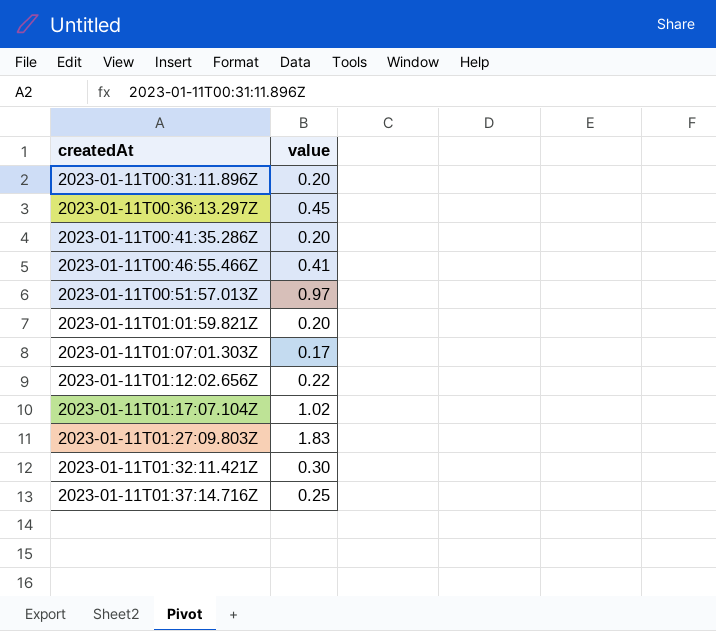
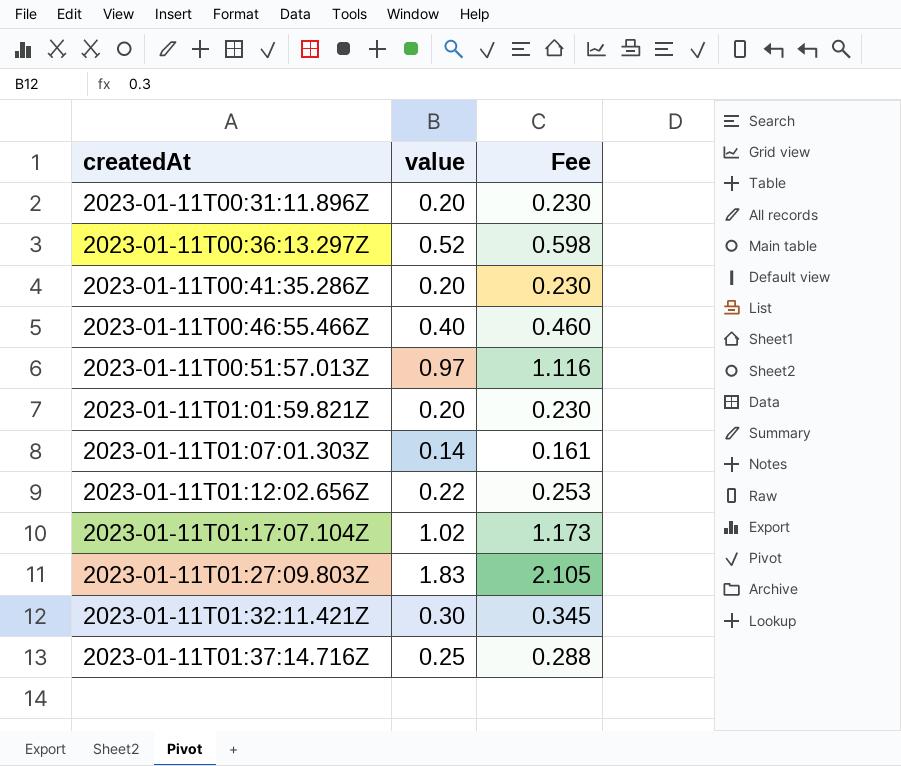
column Fee | formula: none -> [value] * 1.15
2023-01-11T00:36:13.297Z | value: 0.45 -> 0.52
2023-01-11T00:46:55.466Z | value: 0.41 -> 0.40
2023-01-11T01:07:01.303Z | value: 0.17 -> 0.14

